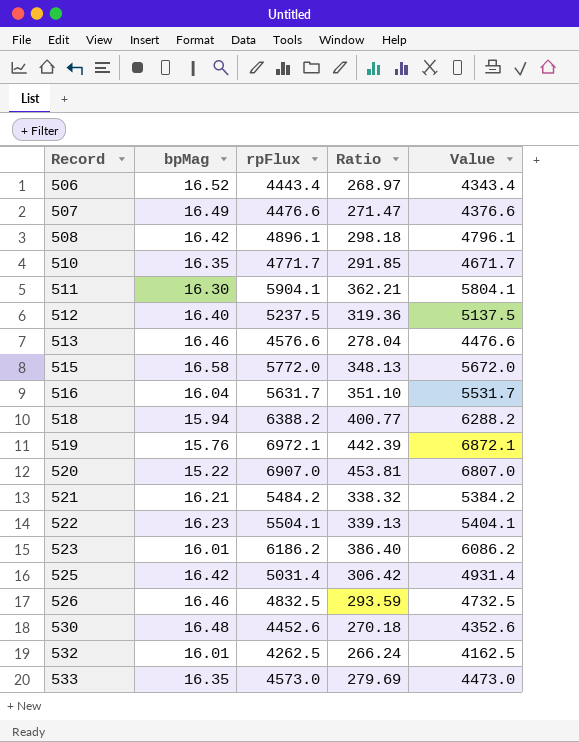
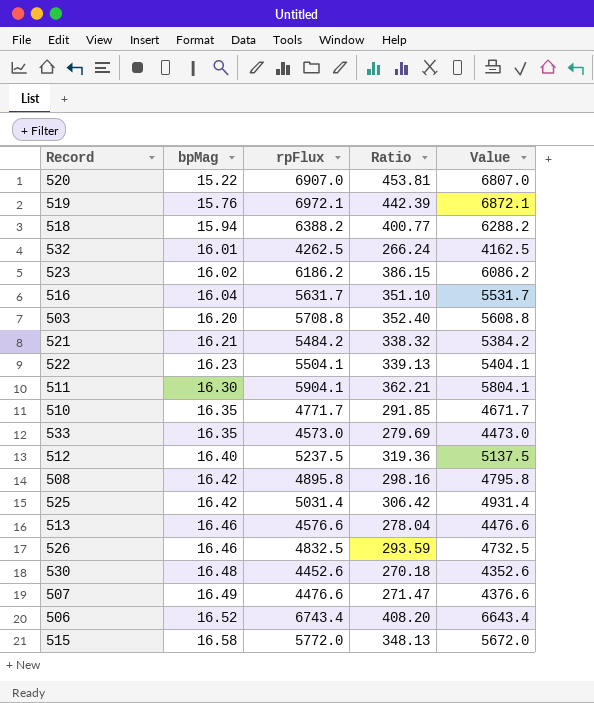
row order: Record ascending -> bpMag ascending
523 | bpMag: 16.01 -> 16.02
523 | Ratio: 386.40 -> 386.15
row 503: none -> 16.20 | 5708.8 | 352.40 | 5608.8
508 | rpFlux: 4896.1 -> 4895.8
508 | Ratio: 298.18 -> 298.16
508 | Value: 4796.1 -> 4795.8
506 | rpFlux: 4443.4 -> 6743.4
506 | Ratio: 268.97 -> 408.20
506 | Value: 4343.4 -> 6643.4

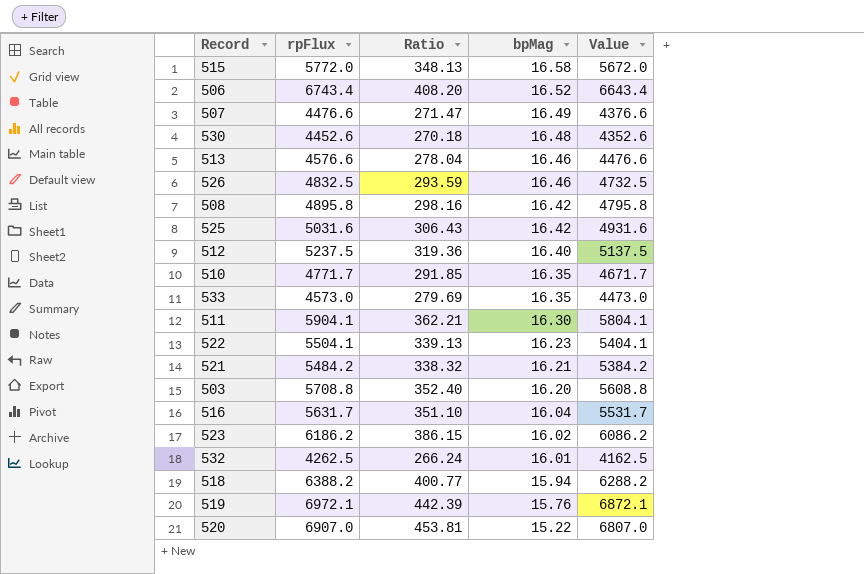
row order: bpMag ascending -> bpMag descending
column bpMag | position: 2 -> 4
525 | rpFlux: 5031.4 -> 5031.6
525 | Ratio: 306.42 -> 306.43
525 | Value: 4931.4 -> 4931.6

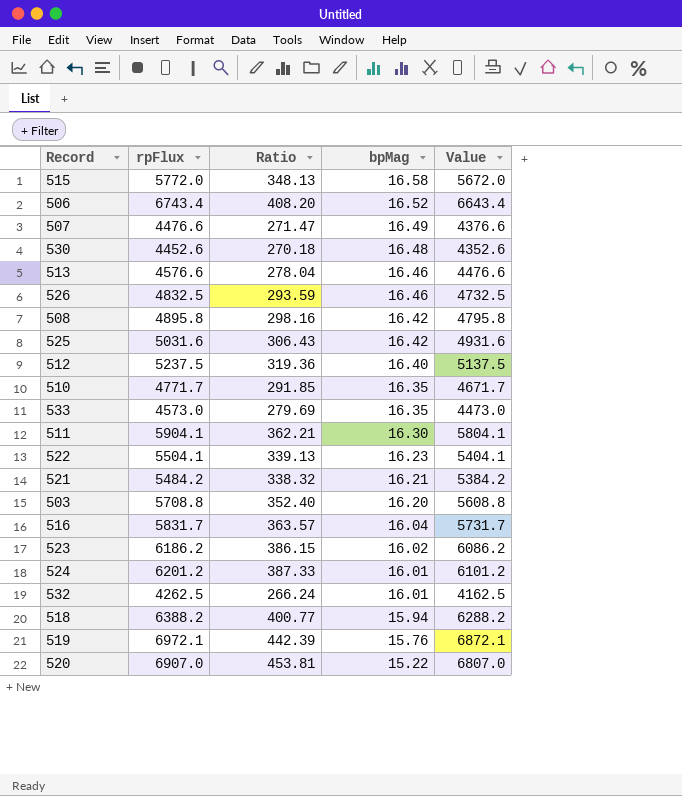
516 | rpFlux: 5631.7 -> 5831.7
516 | Ratio: 351.10 -> 363.57
516 | Value: 5531.7 -> 5731.7
row 524: none -> 6201.2 | 387.33 | 16.01 | 6101.2

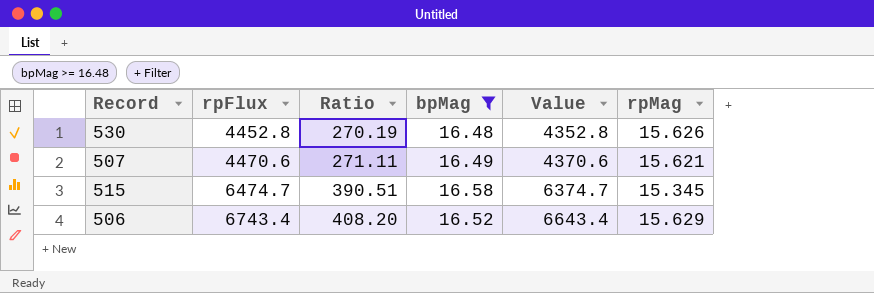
filter: none -> bpMag >= 16.48
row order: bpMag descending -> rpFlux ascending
column rpMag | position: none -> 6
530 | rpFlux: 4452.6 -> 4452.8
530 | Ratio: 270.18 -> 270.19
530 | Value: 4352.6 -> 4352.8
507 | rpFlux: 4476.6 -> 4470.6
507 | Ratio: 271.47 -> 271.11
507 | Value: 4376.6 -> 4370.6
515 | rpFlux: 5772.0 -> 6474.7
515 | Ratio: 348.13 -> 390.51
515 | Value: 5672.0 -> 6374.7

